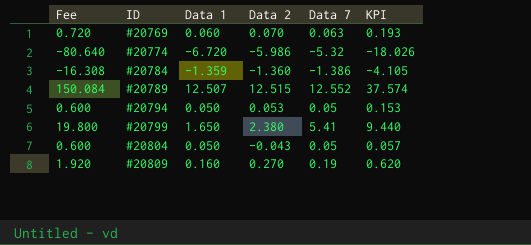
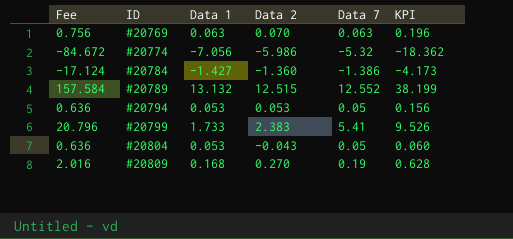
#20769 | Fee: 0.720 -> 0.756
#20769 | Data 1: 0.060 -> 0.063
#20769 | KPI: 0.193 -> 0.196
#20774 | Fee: -80.640 -> -84.672
#20774 | Data 1: -6.720 -> -7.056
#20774 | KPI: -18.026 -> -18.362
#20784 | Fee: -16.308 -> -17.124
#20784 | Data 1: -1.359 -> -1.427
#20784 | KPI: -4.105 -> -4.173
#20789 | Fee: 150.084 -> 157.584
#20789 | Data 1: 12.507 -> 13.132
#20789 | KPI: 37.574 -> 38.199
#20794 | Fee: 0.600 -> 0.636
#20794 | Data 1: 0.050 -> 0.053
#20794 | KPI: 0.153 -> 0.156
#20799 | Fee: 19.800 -> 20.796
#20799 | Data 1: 1.650 -> 1.733
#20799 | Data 2: 2.380 -> 2.383
#20799 | KPI: 9.440 -> 9.526
#20804 | Fee: 0.600 -> 0.636
#20804 | Data 1: 0.050 -> 0.053
#20804 | KPI: 0.057 -> 0.060
#20809 | Fee: 1.920 -> 2.016
#20809 | Data 1: 0.160 -> 0.168
#20809 | KPI: 0.620 -> 0.628

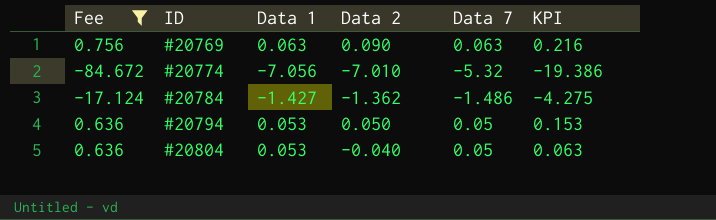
filter: none -> Fee <= 0.756
#20769 | Data 2: 0.070 -> 0.090
#20769 | KPI: 0.196 -> 0.216
#20774 | Data 2: -5.986 -> -7.010
#20774 | KPI: -18.362 -> -19.386
#20784 | Data 2: -1.360 -> -1.362
#20784 | Data 7: -1.386 -> -1.486
#20784 | KPI: -4.173 -> -4.275
#20794 | Data 2: 0.053 -> 0.050
#20794 | KPI: 0.156 -> 0.153
#20804 | Data 2: -0.043 -> -0.040
#20804 | KPI: 0.060 -> 0.063

